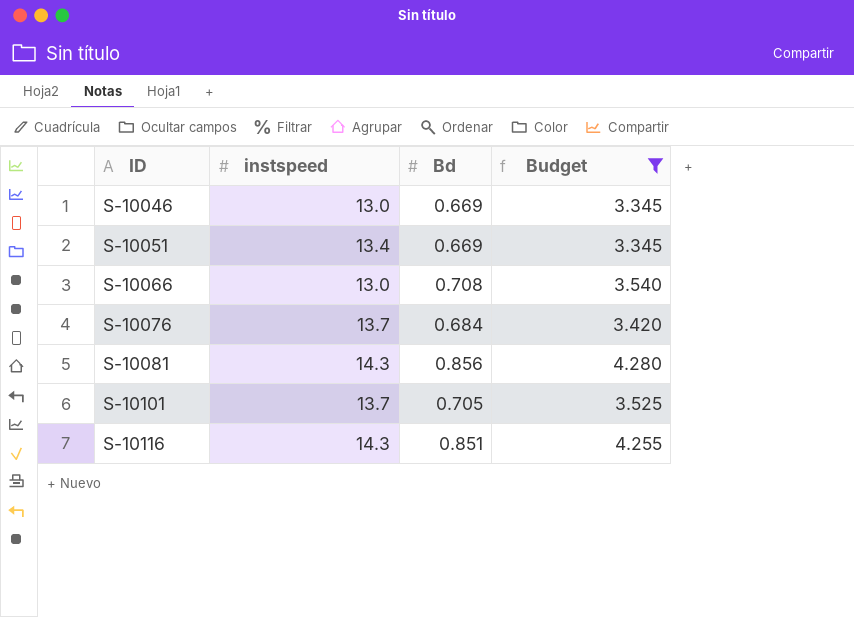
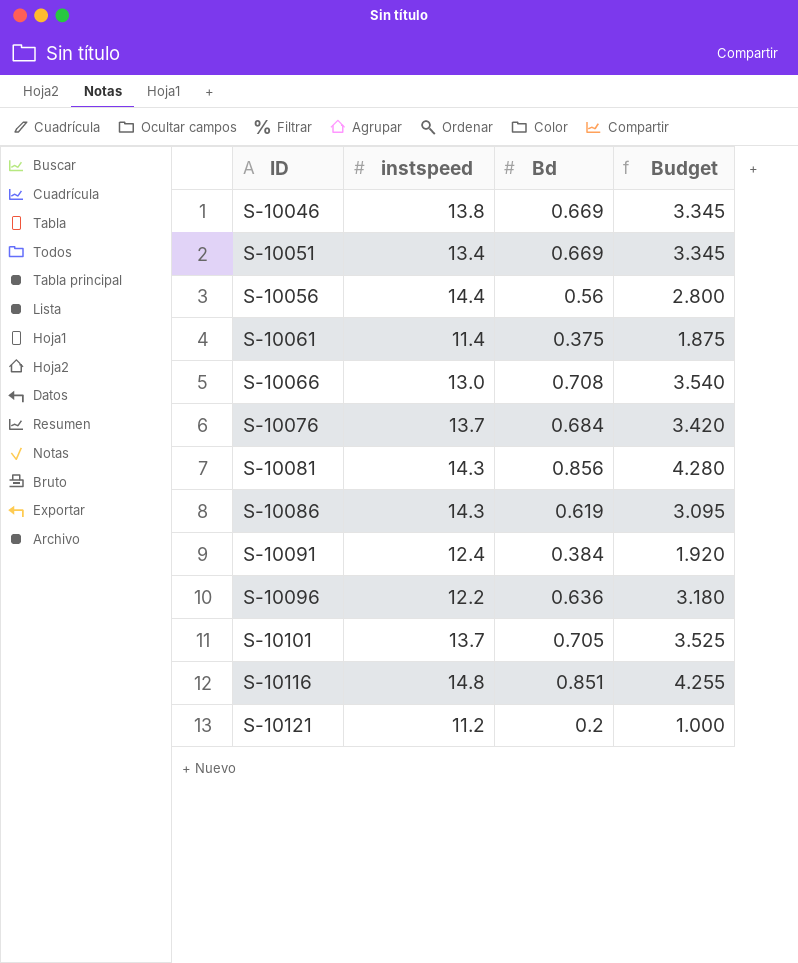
filter: Budget >= 3.345 -> none
S-10046 | instspeed: 13.0 -> 13.8
S-10116 | instspeed: 14.3 -> 14.8

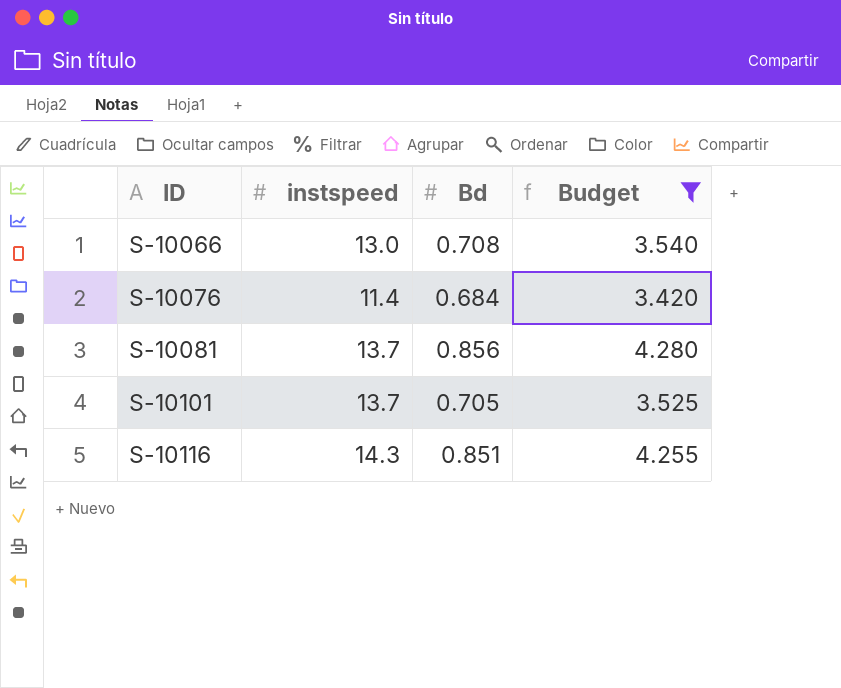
filter: none -> Budget >= 3.420
S-10076 | instspeed: 13.7 -> 11.4
S-10081 | instspeed: 14.3 -> 13.7
S-10116 | instspeed: 14.8 -> 14.3

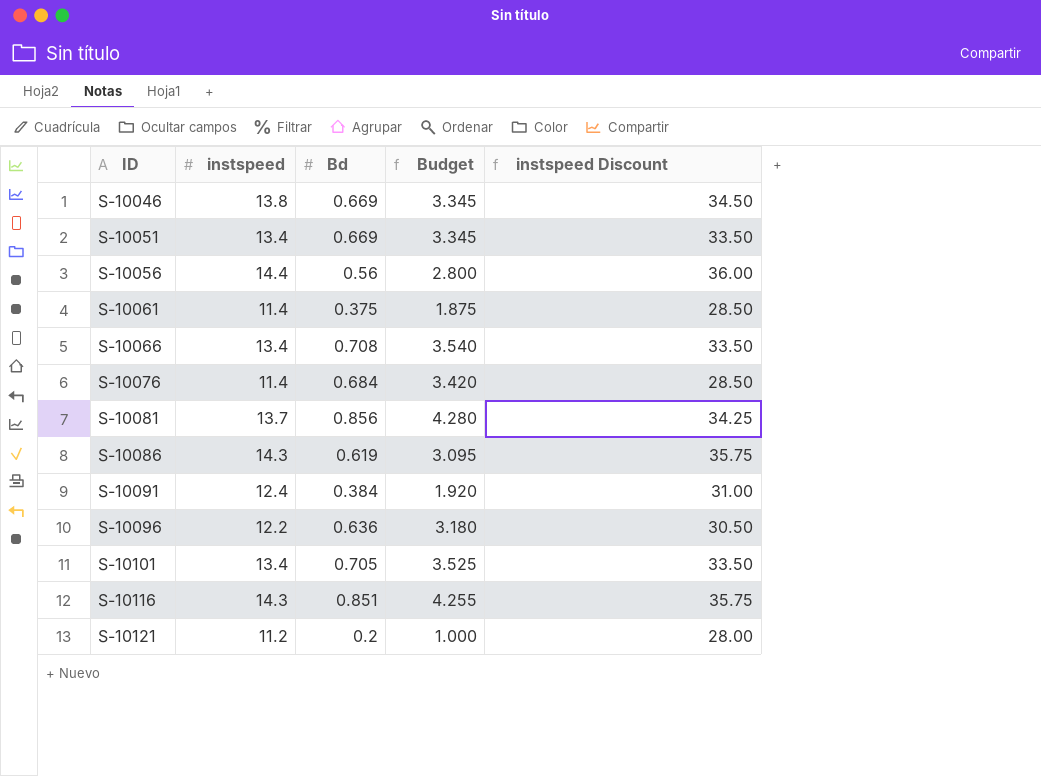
filter: Budget >= 3.420 -> none
column instspeed Discount | formula: none -> [instspeed] * 2.5
S-10066 | instspeed: 13.0 -> 13.4
S-10101 | instspeed: 13.7 -> 13.4

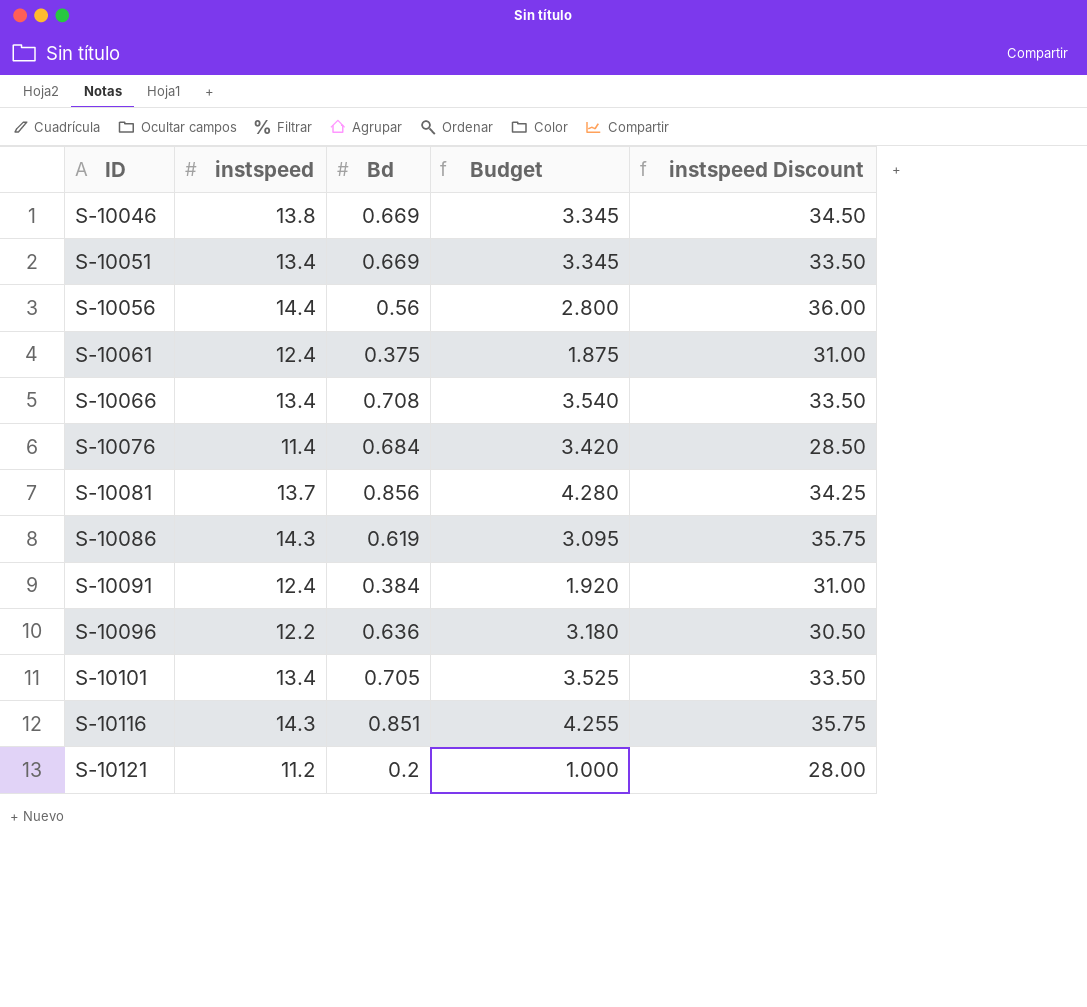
S-10061 | instspeed: 11.4 -> 12.4
S-10061 | instspeed Discount: 28.50 -> 31.00

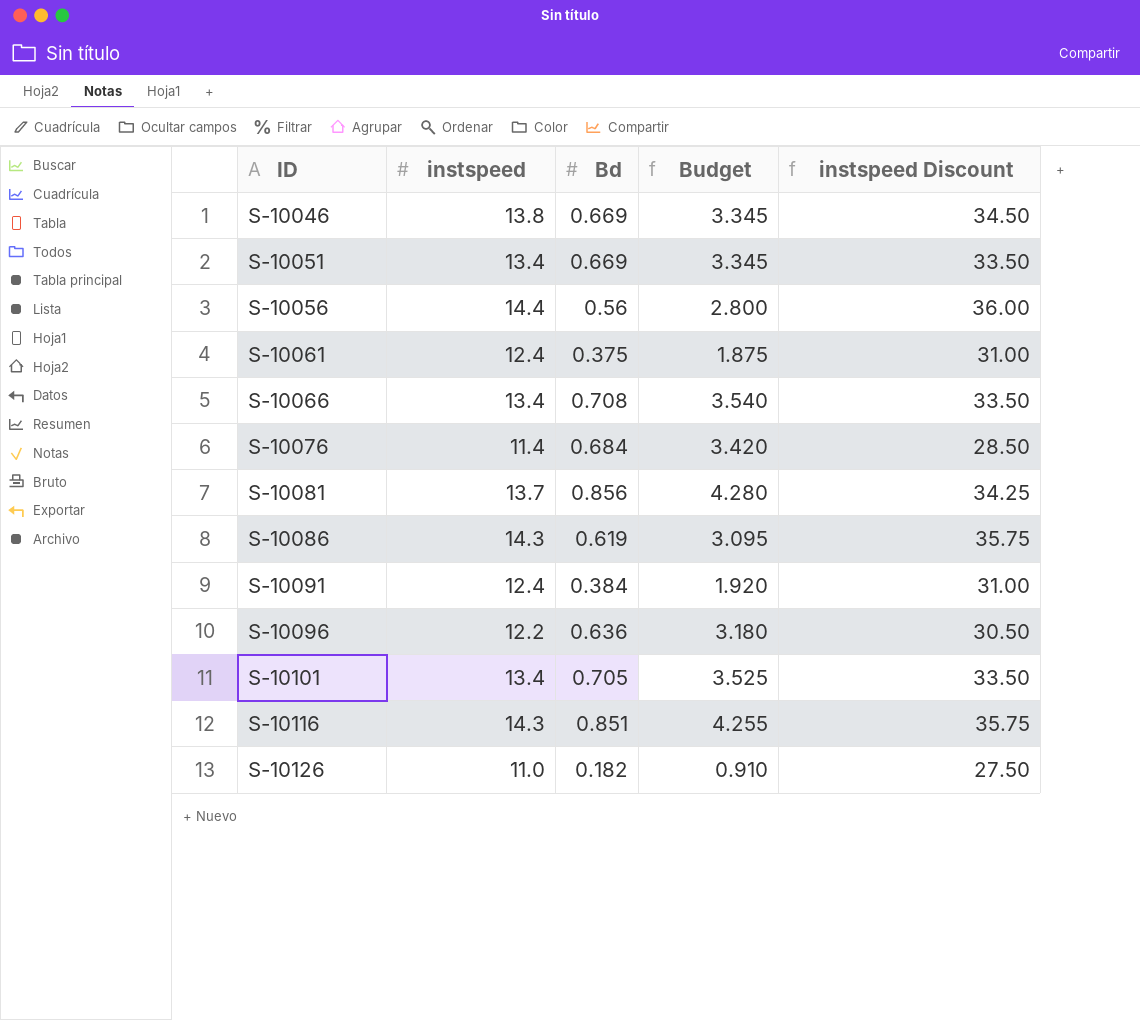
row S-10121: 11.2 | 0.2 | 1.000 | 28.00 -> none
row S-10126: none -> 11.0 | 0.182 | 0.910 | 27.50

